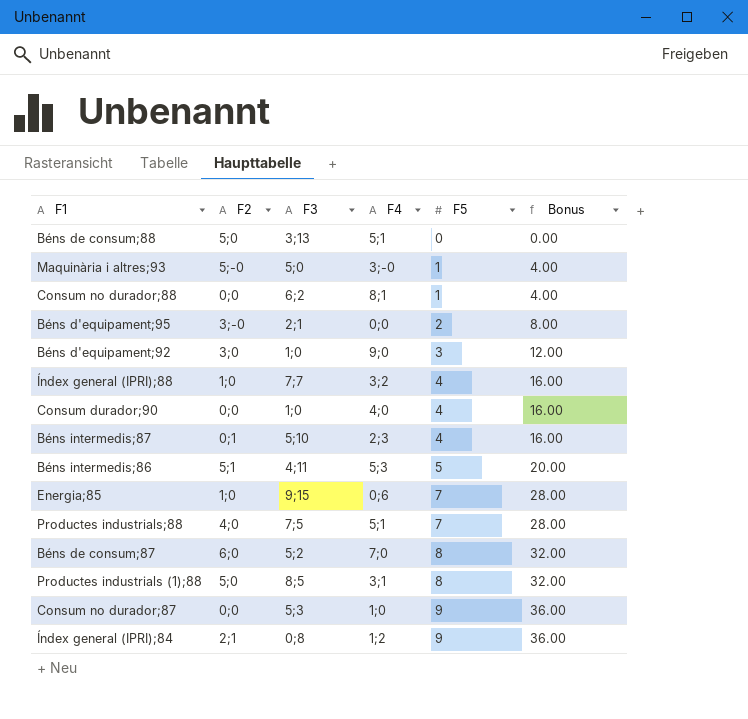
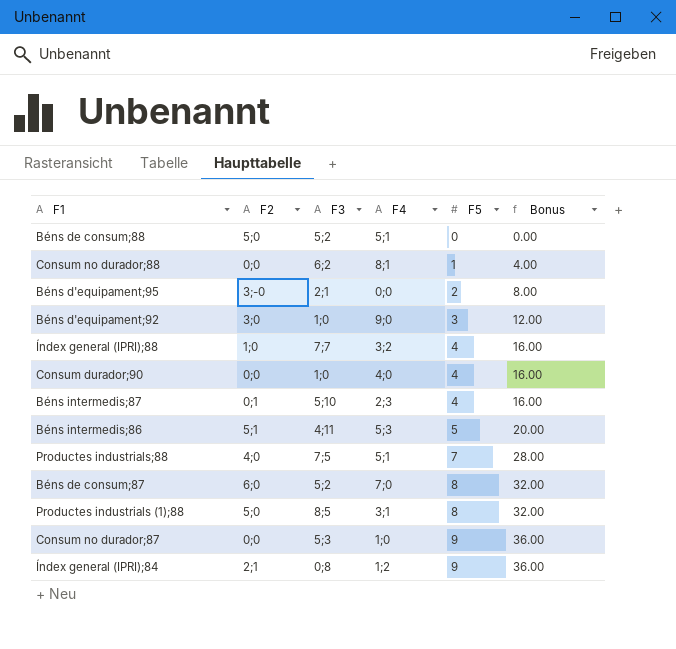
row Maquinària i altres;93: 5;-0 | 5;0 | 3;-0 | 1 | 4.00 -> none
row Energia;85: 1;0 | 9;15 | 0;6 | 7 | 28.00 -> none
Béns de consum;88 | F3: 3;13 -> 5;2

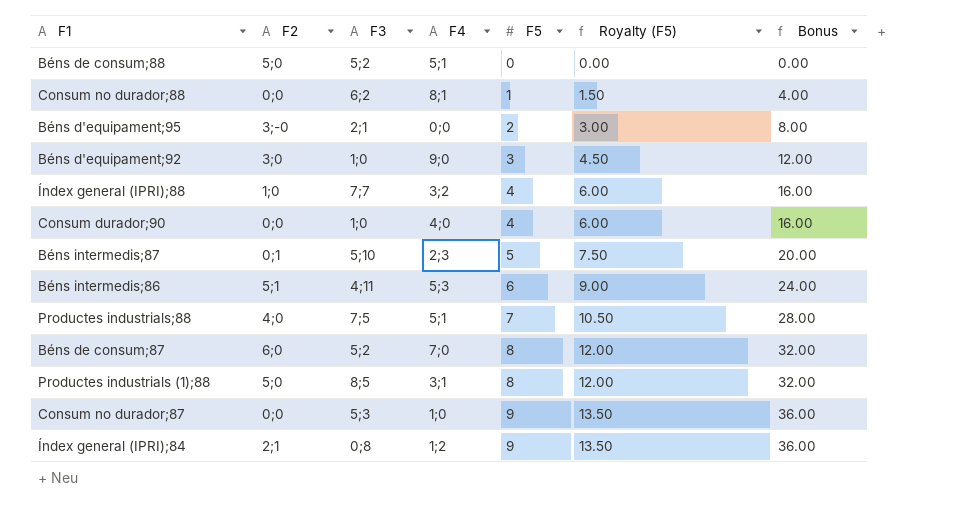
column Royalty (F5) | formula: none -> [F5] * 1.5
Béns intermedis;87 | F5: 4 -> 5
Béns intermedis;87 | Bonus: 16.00 -> 20.00
Béns intermedis;86 | F5: 5 -> 6
Béns intermedis;86 | Bonus: 20.00 -> 24.00

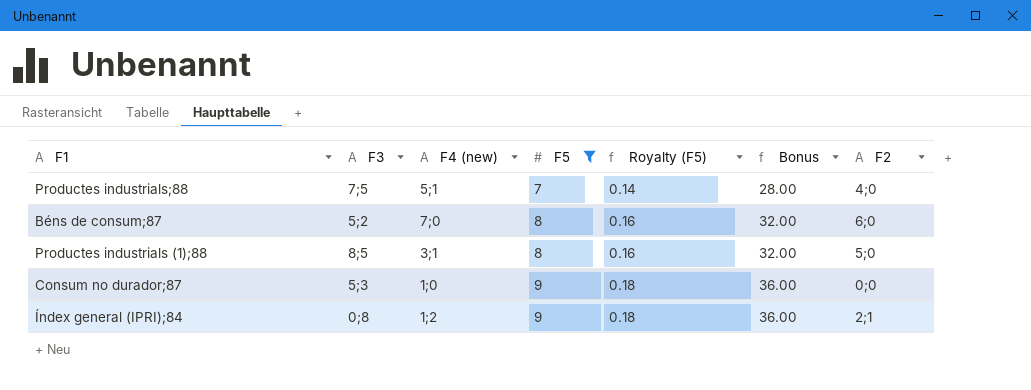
filter: none -> F5 >= 7
column name: F4 -> F4 (new)
column Royalty (F5) | formula: [F5] * 1.5 -> [F5] * 0.02
column F2 | position: 2 -> 7

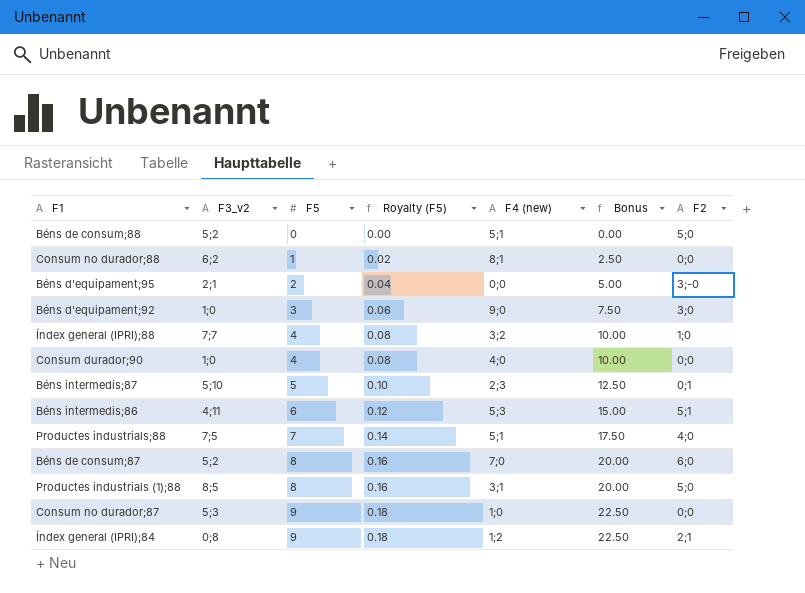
filter: F5 >= 7 -> none
column name: F3 -> F3_v2
column F4 (new) | position: 3 -> 5
column Bonus | formula: [F5] * 4 -> [F5] * 2.5

